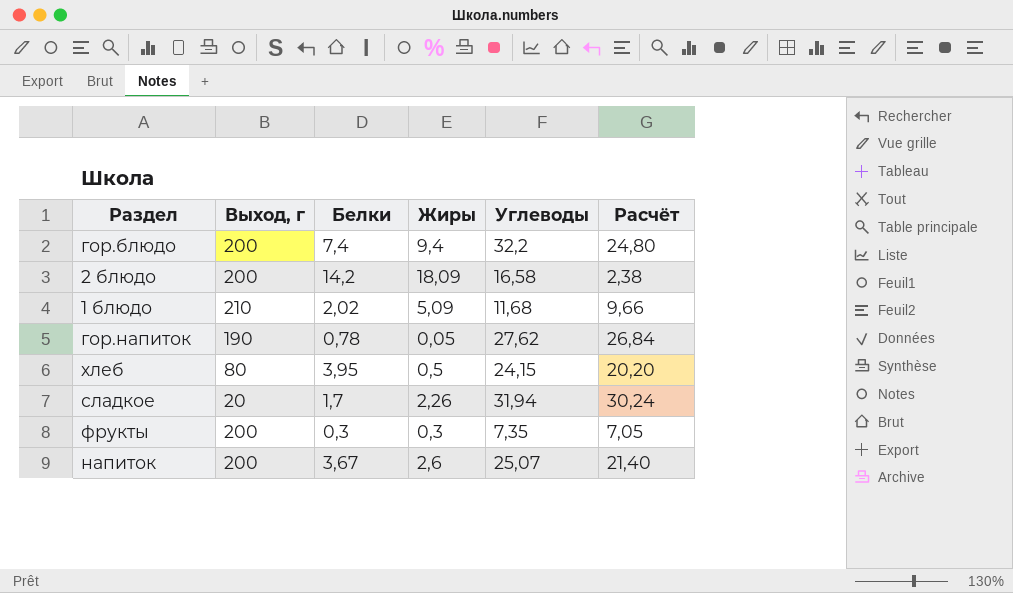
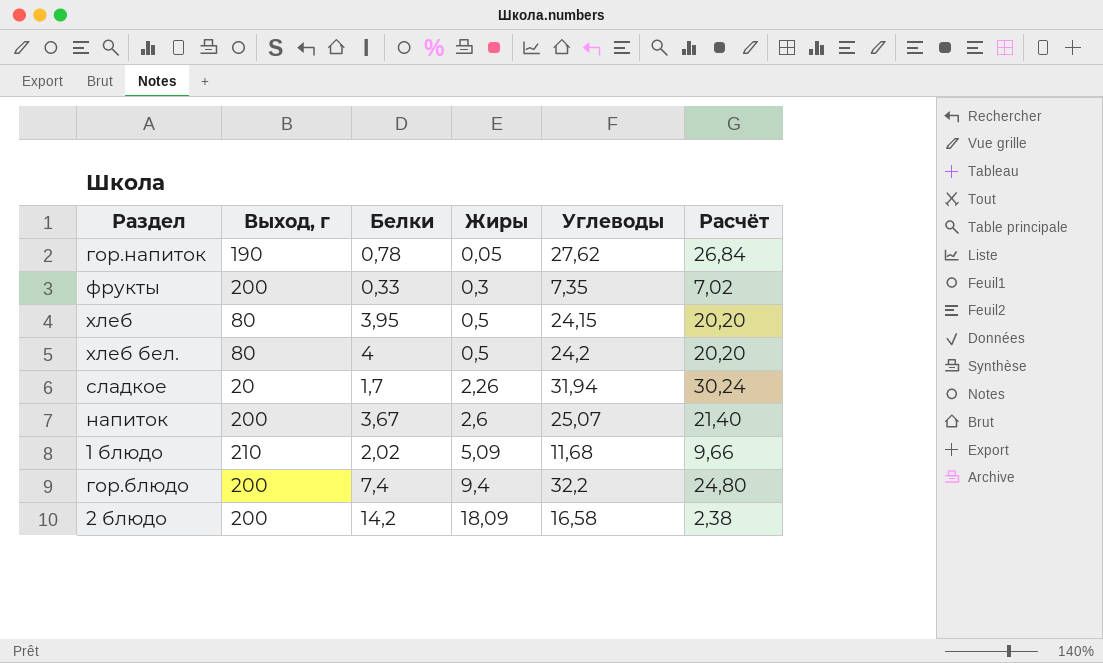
row order: none -> Жиры ascending
фрукты | Белки: 0,3 -> 0,33
фрукты | Расчёт: 7,05 -> 7,02
row хлеб бел.: none -> 80 | 4 | 0,5 | 24,2 | 20,20

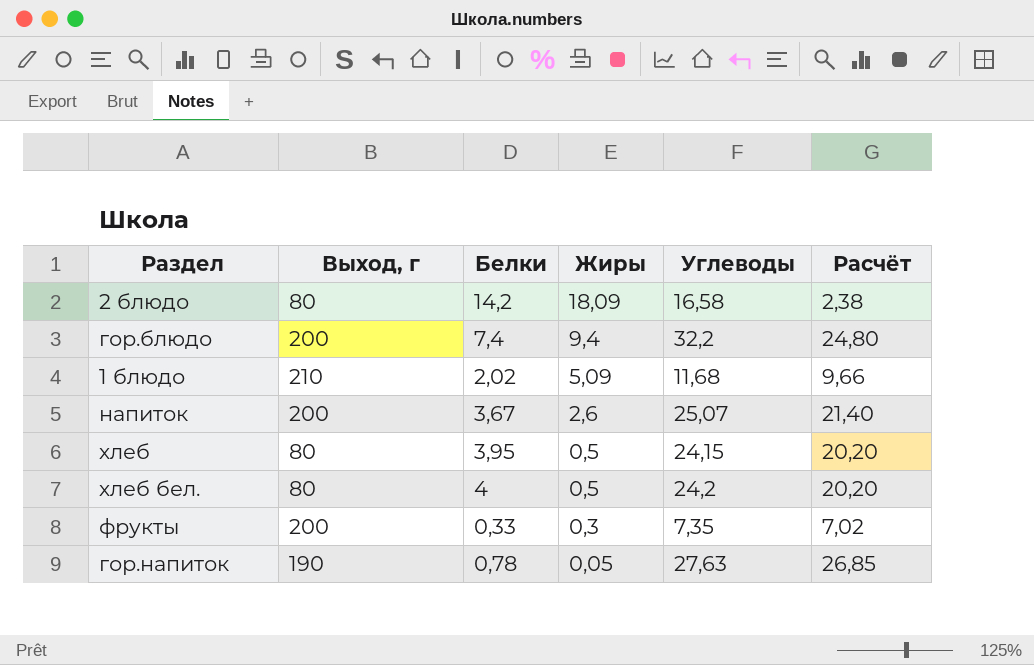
row order: Жиры ascending -> Жиры descending
row сладкое: 20 | 1,7 | 2,26 | 31,94 | 30,24 -> none
2 блюдо | Выход, г: 200 -> 80
гор.напиток | Углеводы: 27,62 -> 27,63
гор.напиток | Расчёт: 26,84 -> 26,85

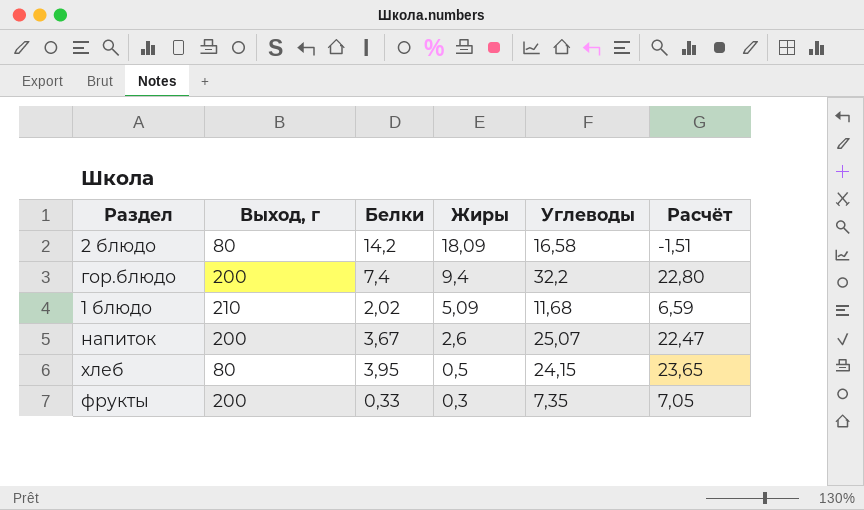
column Расчёт | formula: [Углеводы] - [Белки] -> [Углеводы] - [Жиры]
row хлеб бел.: 80 | 4 | 0,5 | 24,2 | 20,20 -> none
row гор.напиток: 190 | 0,78 | 0,05 | 27,63 | 26,85 -> none

